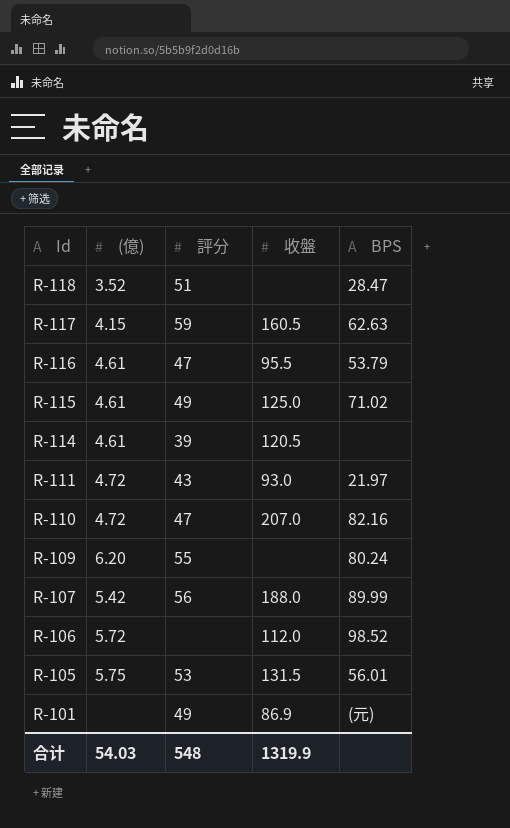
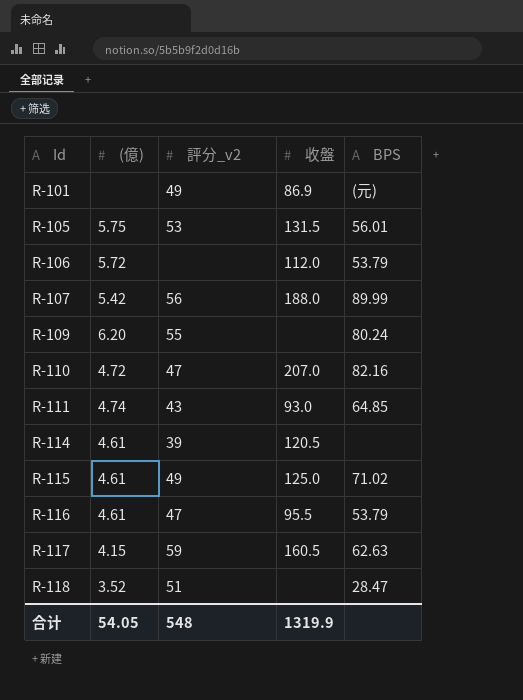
row order: Id descending -> Id ascending
column name: 評分 -> 評分_v2
R-106 | BPS: 98.52 -> 53.79
R-111 | (億): 4.72 -> 4.74
R-111 | BPS: 21.97 -> 64.85
合计 | (億): 54.03 -> 54.05

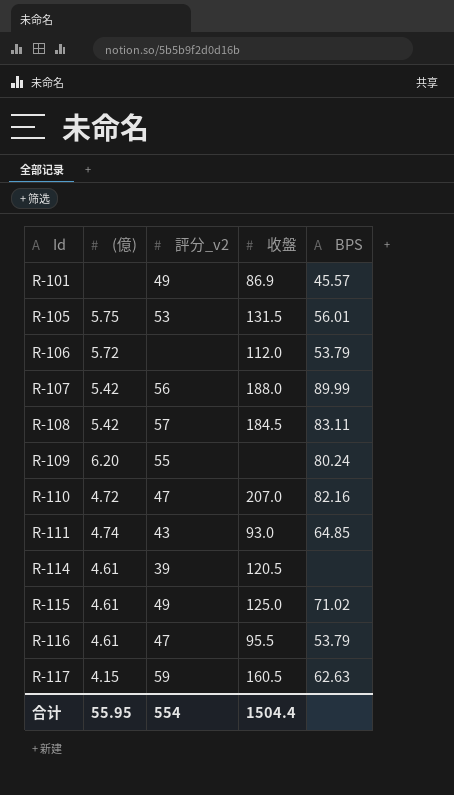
row R-118: 3.52 | 51 | none | 28.47 -> none
R-101 | BPS: (元) -> 45.57
row R-108: none -> 5.42 | 57 | 184.5 | 83.11
合计 | (億): 54.05 -> 55.95
合计 | 評分_v2: 548 -> 554
合计 | 收盤: 1319.9 -> 1504.4

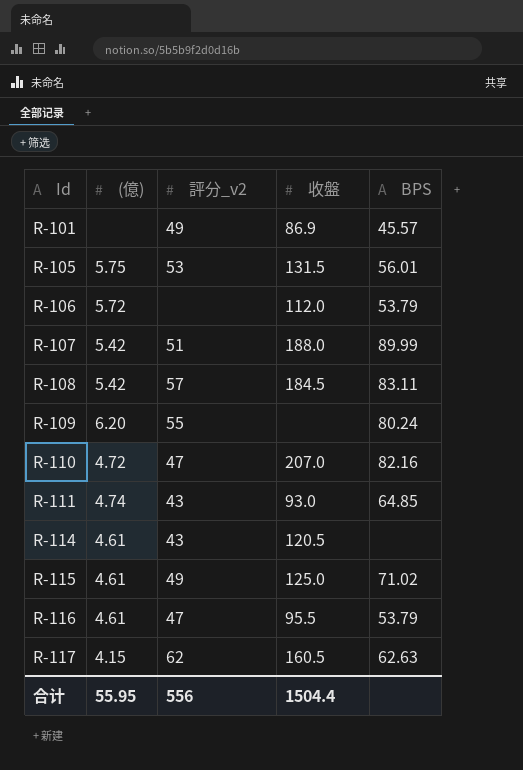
R-107 | 評分_v2: 56 -> 51
R-114 | 評分_v2: 39 -> 43
R-117 | 評分_v2: 59 -> 62
合计 | 評分_v2: 554 -> 556

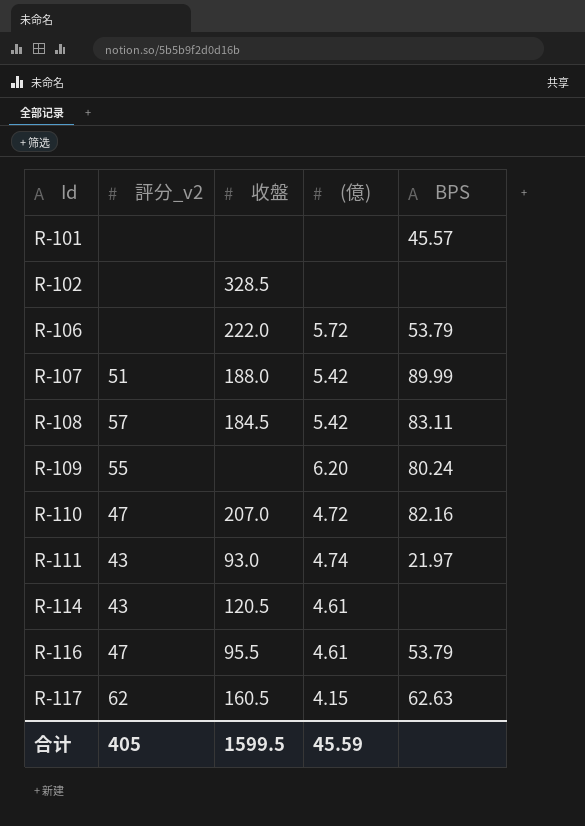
column (億) | position: 2 -> 4
row R-105: 5.75 | 53 | 131.5 | 56.01 -> none
row R-115: 4.61 | 49 | 125.0 | 71.02 -> none
R-101 | 評分_v2: 49 -> none
R-101 | 收盤: 86.9 -> none
row R-102: none -> none | 328.5 | none | none
R-106 | 收盤: 112.0 -> 222.0
R-111 | BPS: 64.85 -> 21.97
合计 | 評分_v2: 556 -> 405
合计 | 收盤: 1504.4 -> 1599.5
合计 | (億): 55.95 -> 45.59

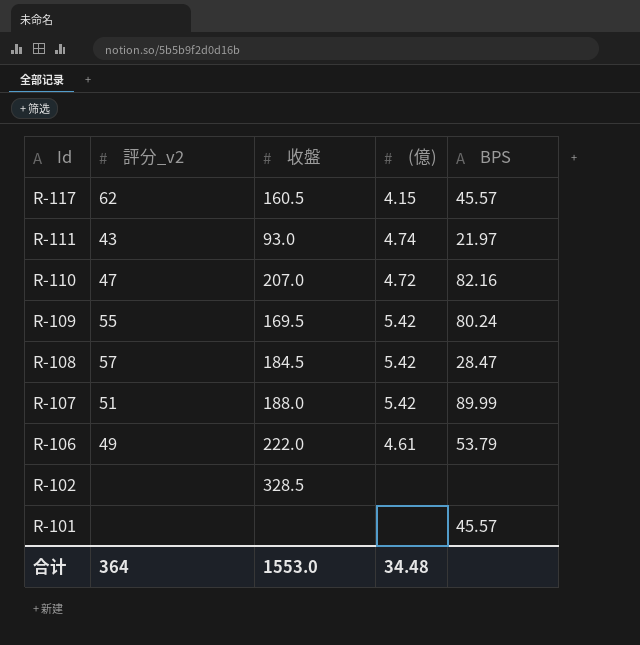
row order: Id ascending -> Id descending
row R-114: 43 | 120.5 | 4.61 | none -> none
row R-116: 47 | 95.5 | 4.61 | 53.79 -> none
R-117 | BPS: 62.63 -> 45.57
R-109 | 收盤: none -> 169.5
R-109 | (億): 6.20 -> 5.42
R-108 | BPS: 83.11 -> 28.47
R-106 | 評分_v2: none -> 49
R-106 | (億): 5.72 -> 4.61
合计 | 評分_v2: 405 -> 364
合计 | 收盤: 1599.5 -> 1553.0
合计 | (億): 45.59 -> 34.48

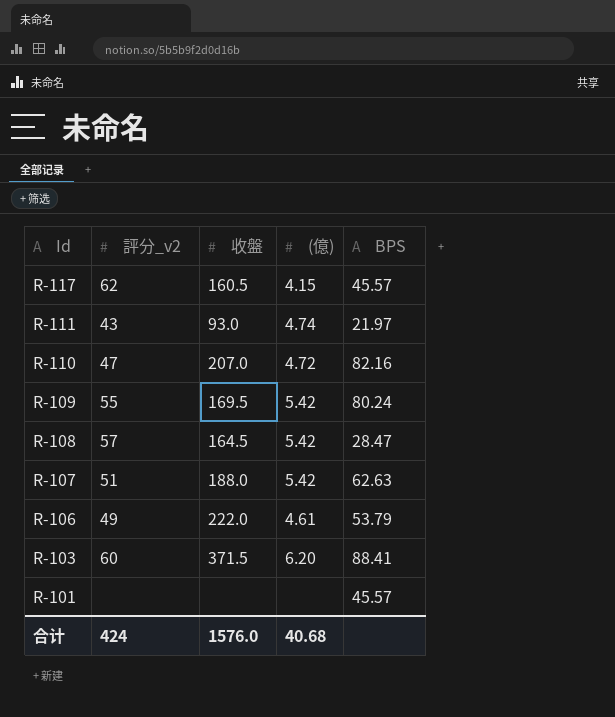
row R-102: none | 328.5 | none | none -> none
R-108 | 收盤: 184.5 -> 164.5
R-107 | BPS: 89.99 -> 62.63
row R-103: none -> 60 | 371.5 | 6.20 | 88.41
合计 | 評分_v2: 364 -> 424
合计 | 收盤: 1553.0 -> 1576.0
合计 | (億): 34.48 -> 40.68

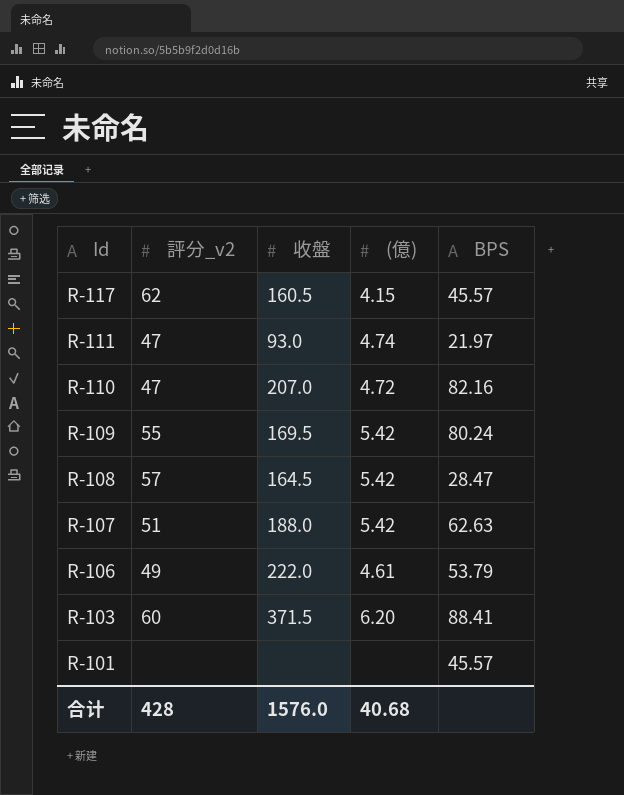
R-111 | 評分_v2: 43 -> 47
合计 | 評分_v2: 424 -> 428

